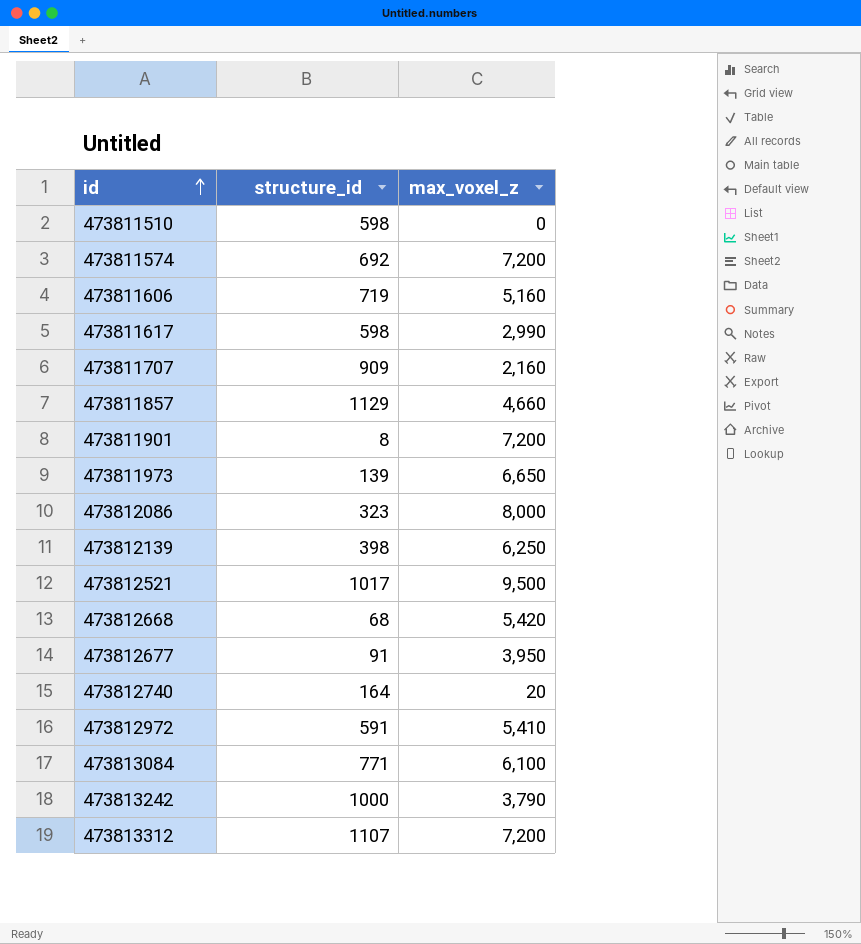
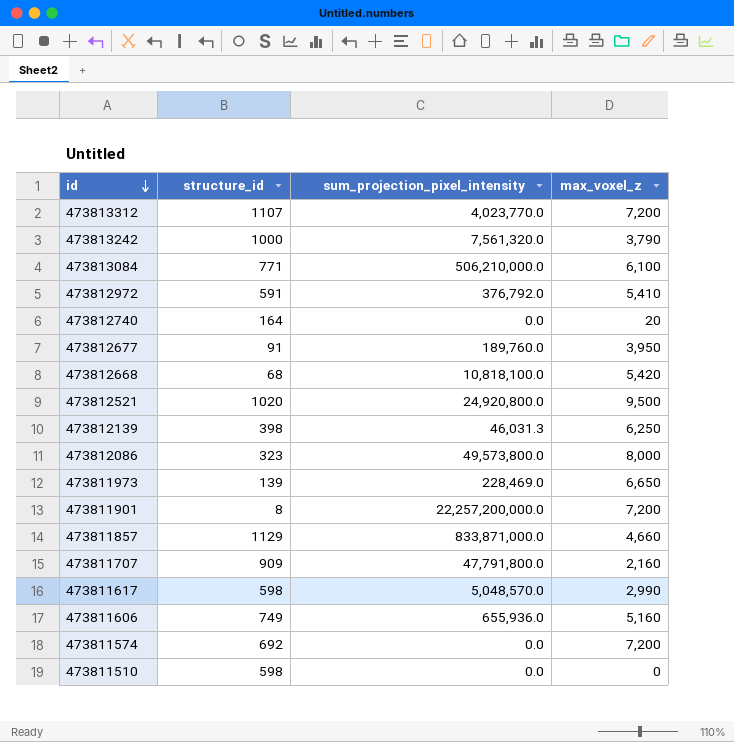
row order: id ascending -> id descending
column sum_projection_pixel_intensity | position: none -> 3
473812521 | structure_id: 1017 -> 1020
473811606 | structure_id: 719 -> 749

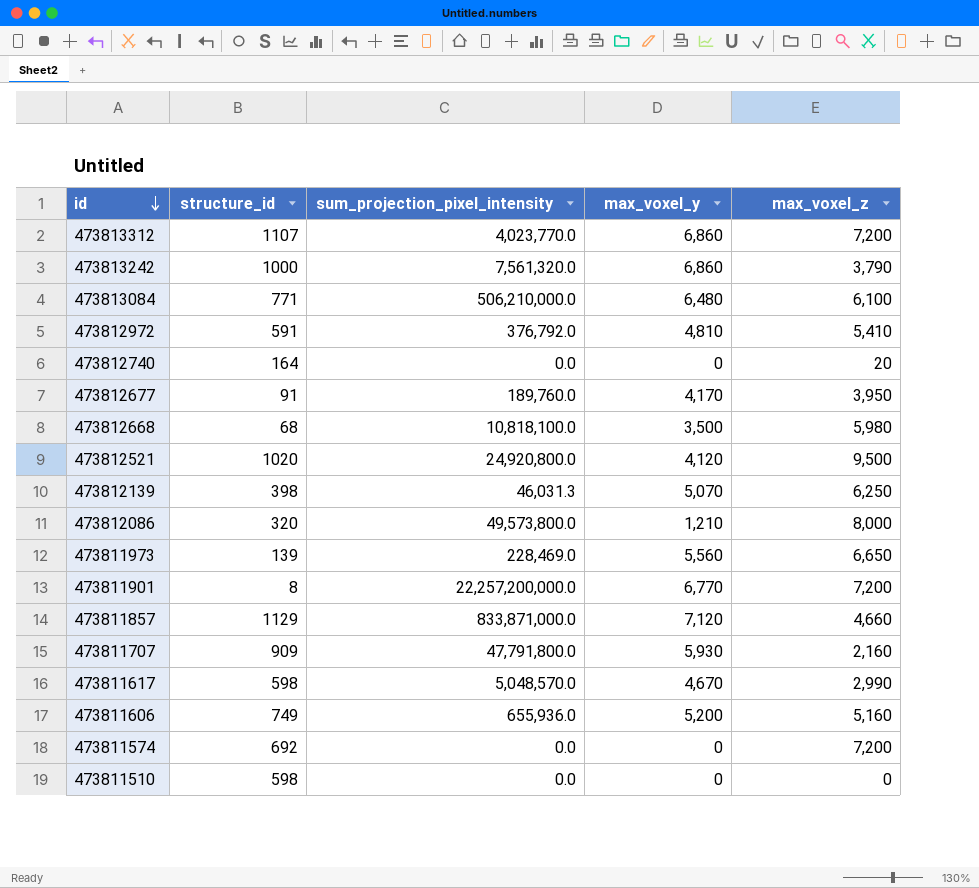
column max_voxel_y | position: none -> 4
473812668 | max_voxel_z: 5,420 -> 5,980
473812086 | structure_id: 323 -> 320

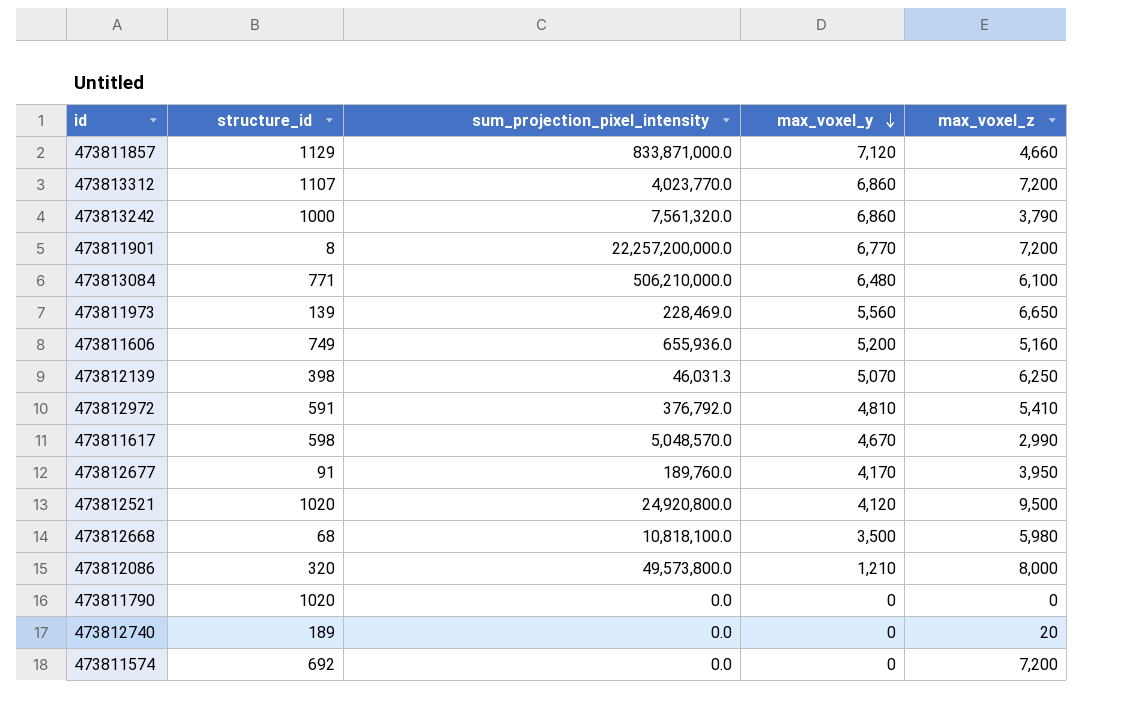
row order: id descending -> max_voxel_y descending
row 473811707: 909 | 47,791,800.0 | 5,930 | 2,160 -> none
row 473811510: 598 | 0.0 | 0 | 0 -> none
row 473811790: none -> 1020 | 0.0 | 0 | 0
473812740 | structure_id: 164 -> 189

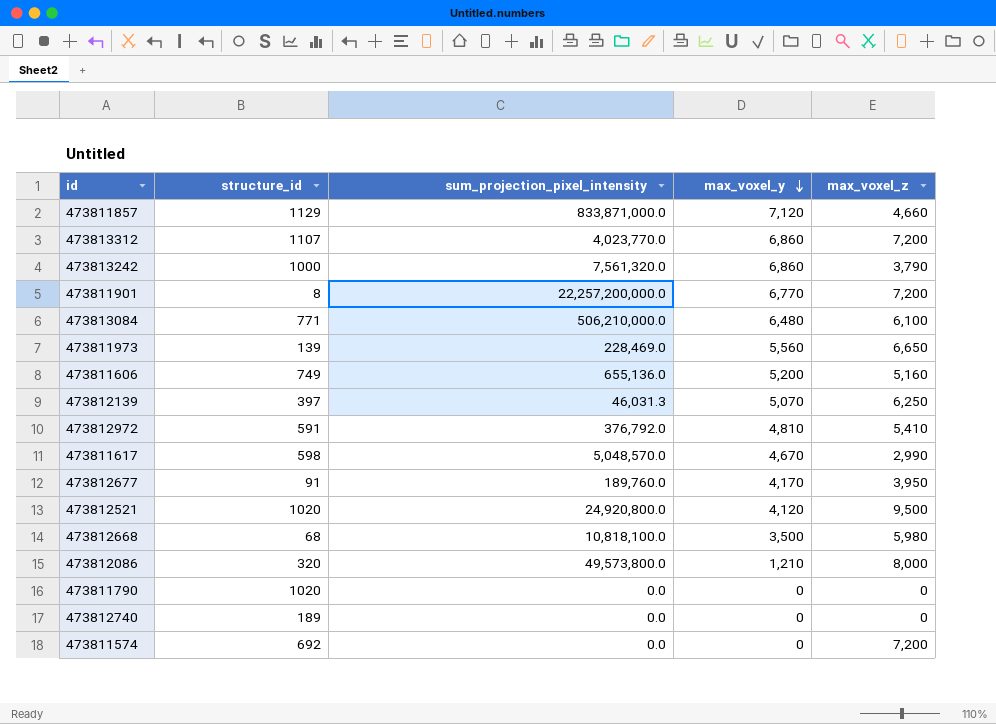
473811606 | sum_projection_pixel_intensity: 655,936.0 -> 655,136.0
473812139 | structure_id: 398 -> 397
473812740 | max_voxel_z: 20 -> 0

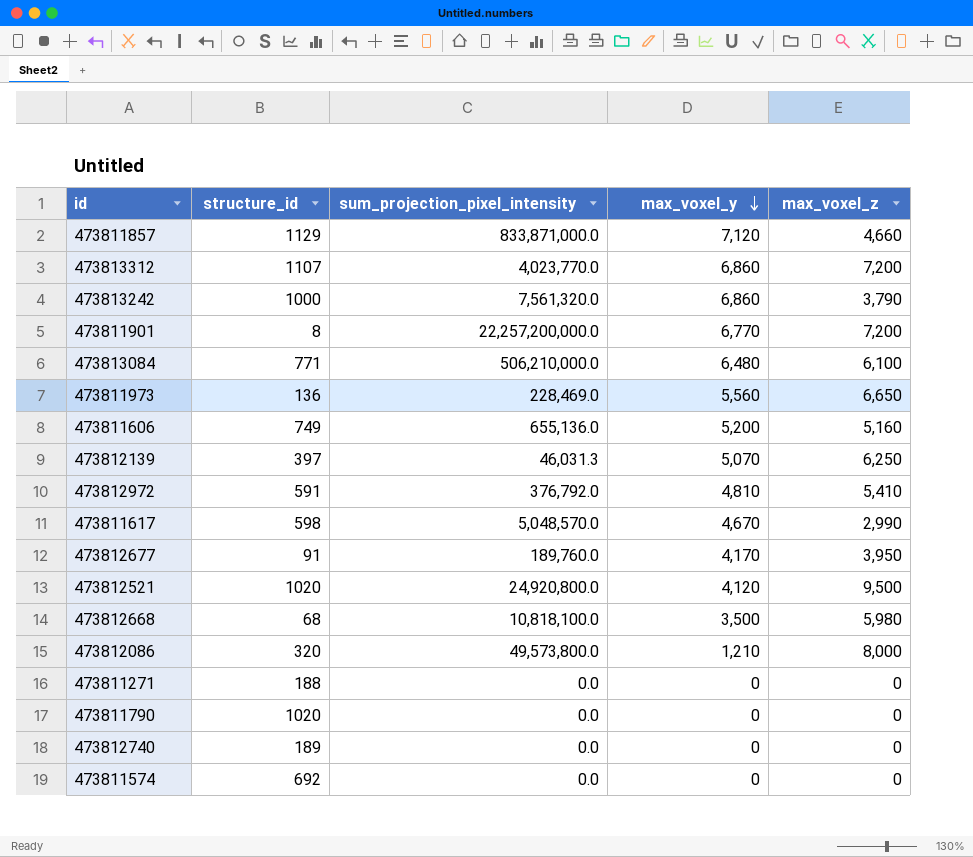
473811973 | structure_id: 139 -> 136
row 473811271: none -> 188 | 0.0 | 0 | 0
473811574 | max_voxel_z: 7,200 -> 0

